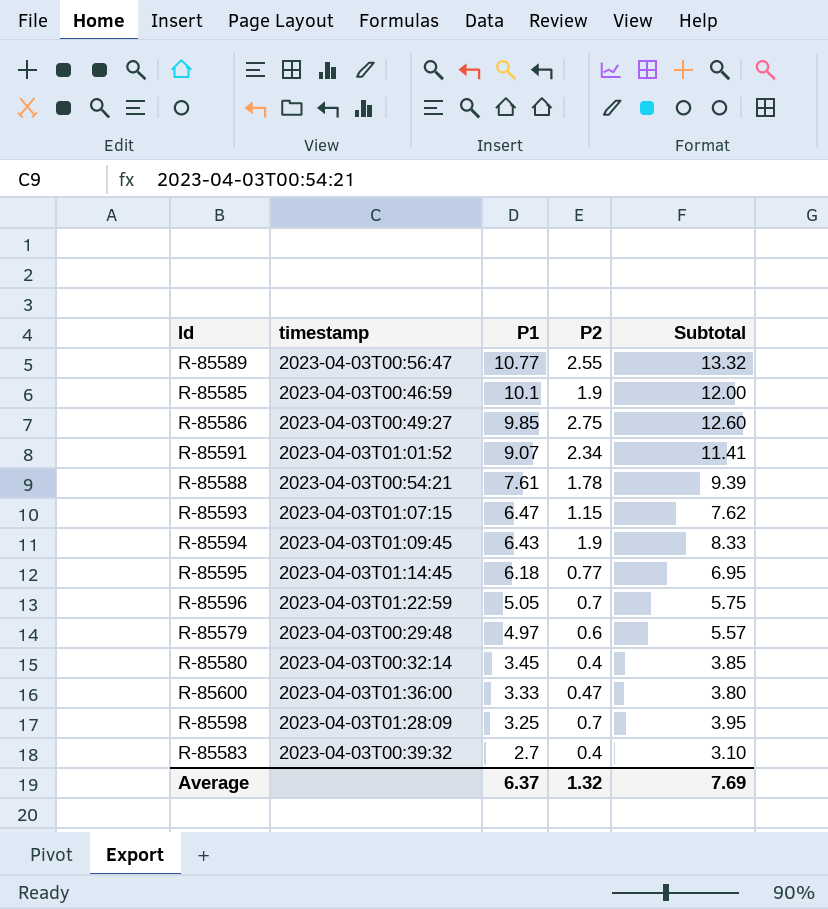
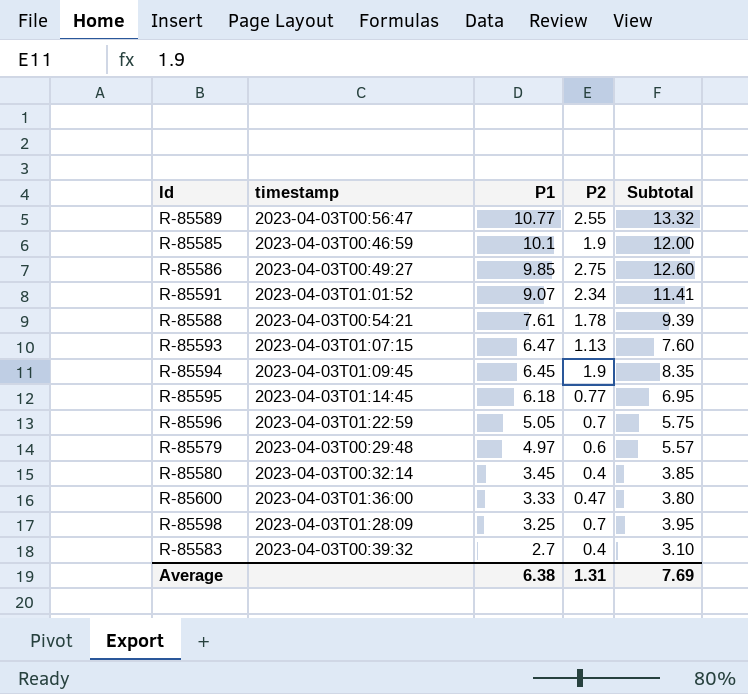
R-85593 | P2: 1.15 -> 1.13
R-85593 | Subtotal: 7.62 -> 7.60
R-85594 | P1: 6.43 -> 6.45
R-85594 | Subtotal: 8.33 -> 8.35
Average | P1: 6.37 -> 6.38
Average | P2: 1.32 -> 1.31

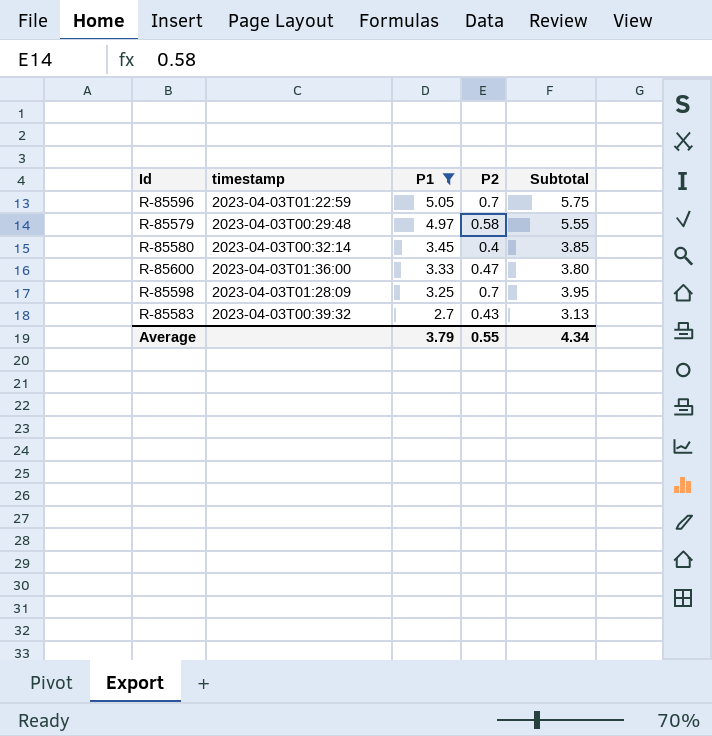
filter: none -> P1 <= 5.05
R-85579 | P2: 0.6 -> 0.58
R-85579 | Subtotal: 5.57 -> 5.55
R-85583 | P2: 0.4 -> 0.43
R-85583 | Subtotal: 3.10 -> 3.13
Average | P1: 6.38 -> 3.79
Average | P2: 1.31 -> 0.55
Average | Subtotal: 7.69 -> 4.34

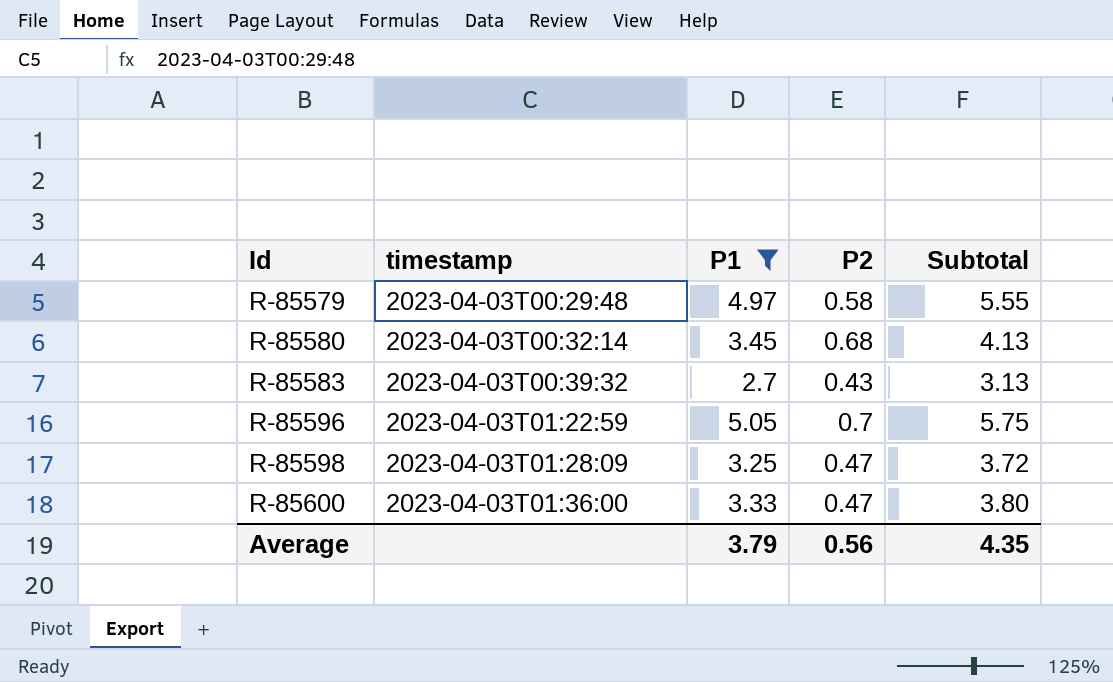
row order: P1 descending -> Id ascending
R-85580 | P2: 0.4 -> 0.68
R-85580 | Subtotal: 3.85 -> 4.13
R-85598 | P2: 0.7 -> 0.47
R-85598 | Subtotal: 3.95 -> 3.72
Average | P2: 0.55 -> 0.56
Average | Subtotal: 4.34 -> 4.35

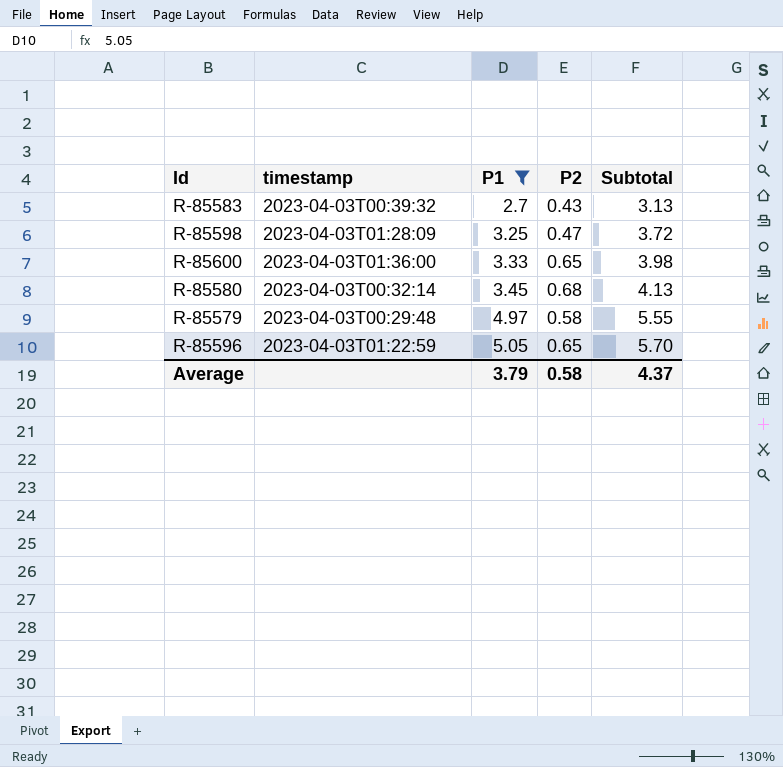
row order: Id ascending -> P1 ascending
R-85600 | P2: 0.47 -> 0.65
R-85600 | Subtotal: 3.80 -> 3.98
R-85596 | P2: 0.7 -> 0.65
R-85596 | Subtotal: 5.75 -> 5.70
Average | P2: 0.56 -> 0.58
Average | Subtotal: 4.35 -> 4.37

